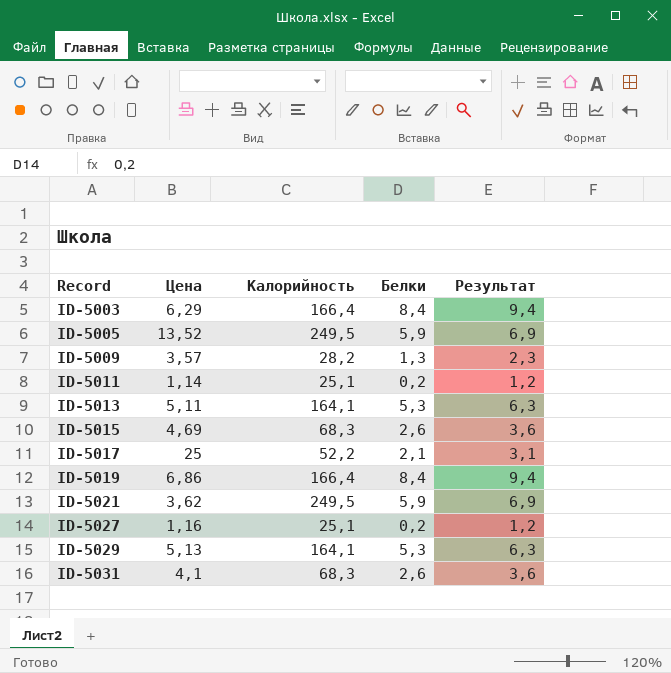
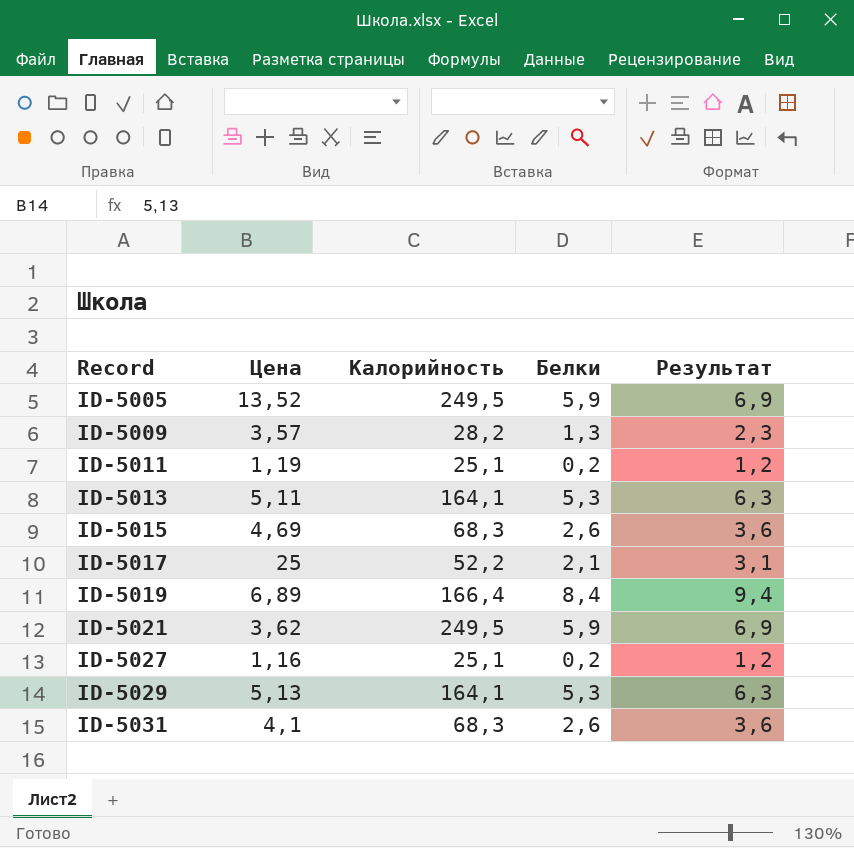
row ID-5003: 6,29 | 166,4 | 8,4 | 9,4 -> none
ID-5011 | Цена: 1,14 -> 1,19
ID-5019 | Цена: 6,86 -> 6,89

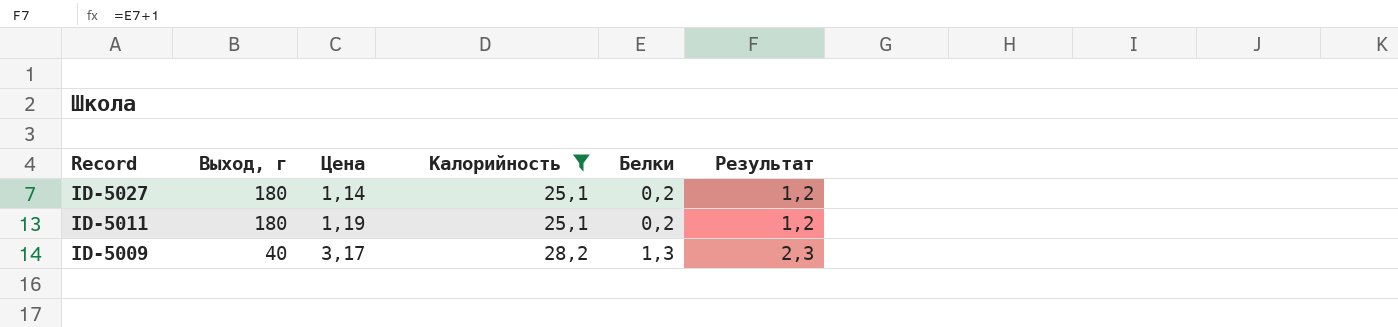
filter: none -> Калорийность <= 28,2
row order: Record ascending -> Record descending
column Выход, г | position: none -> 2
ID-5027 | Цена: 1,16 -> 1,14
ID-5009 | Цена: 3,57 -> 3,17

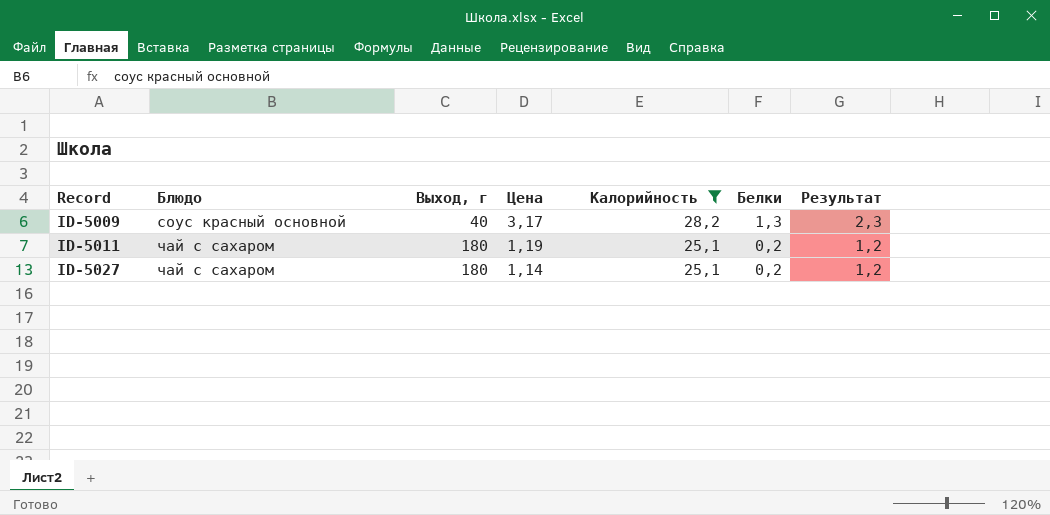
row order: Record descending -> Record ascending
column Блюдо | position: none -> 2

